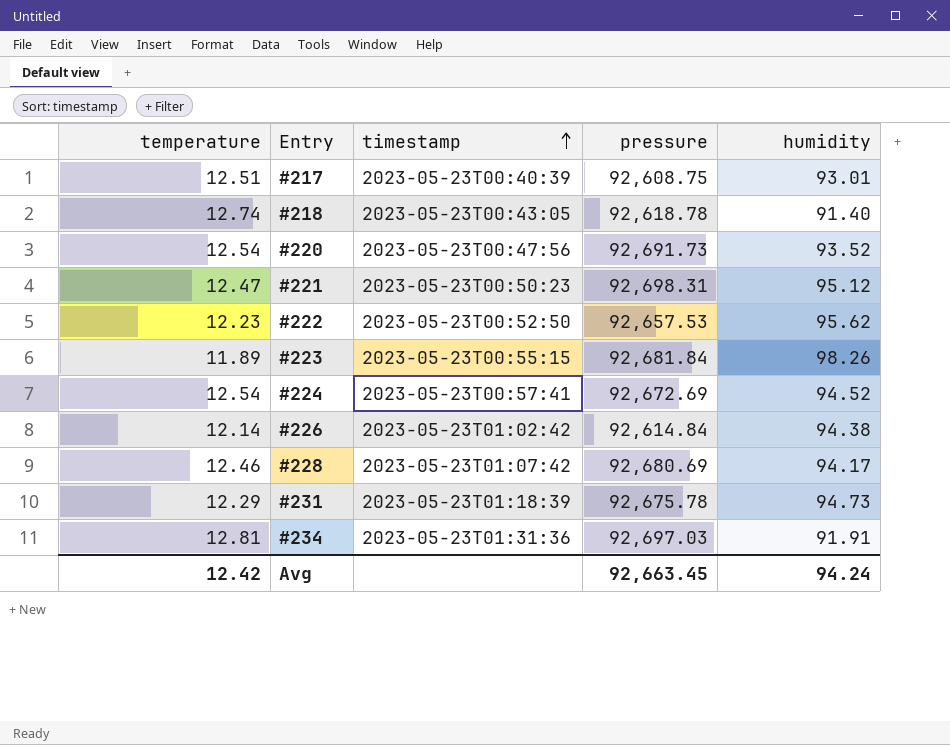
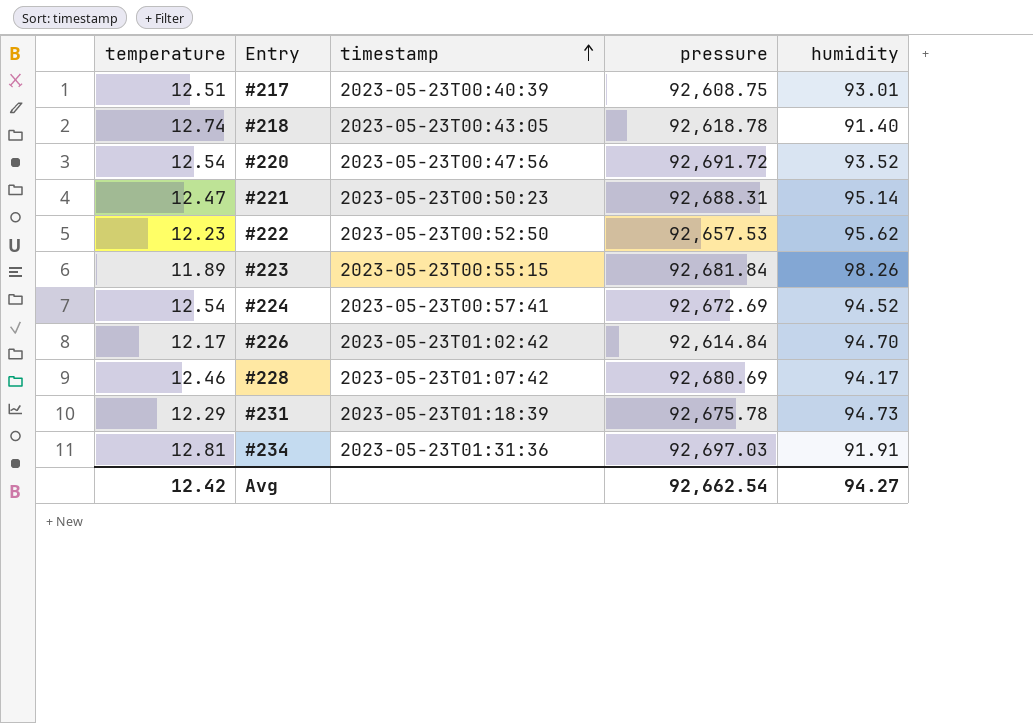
#220 | pressure: 92,691.73 -> 92,691.72
#221 | pressure: 92,698.31 -> 92,688.31
#221 | humidity: 95.12 -> 95.14
#226 | temperature: 12.14 -> 12.17
#226 | humidity: 94.38 -> 94.70
Avg | pressure: 92,663.45 -> 92,662.54
Avg | humidity: 94.24 -> 94.27

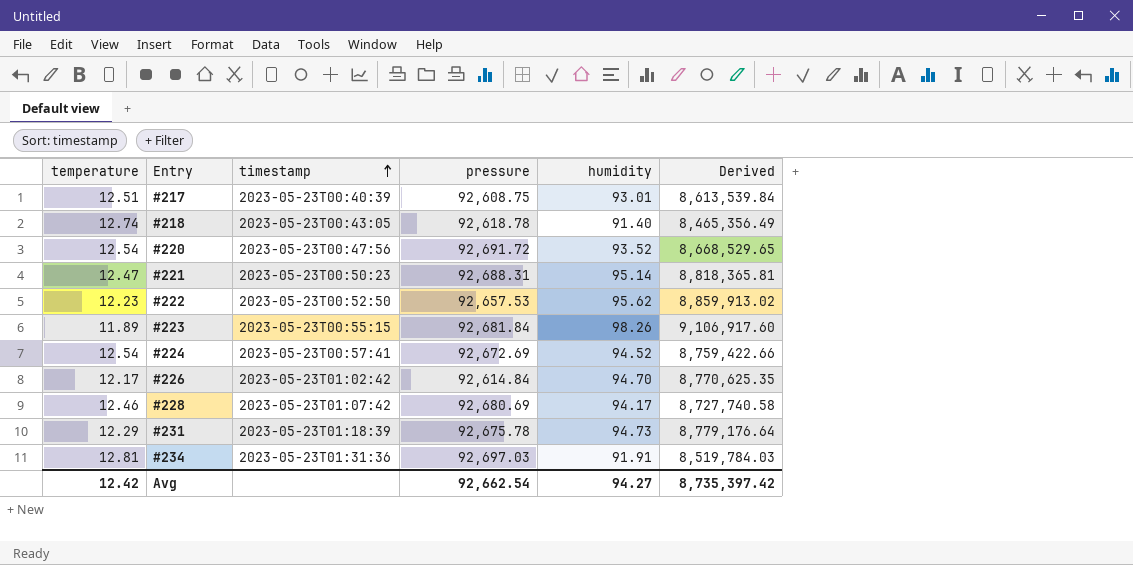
column Derived | formula: none -> [pressure] * [humidity]

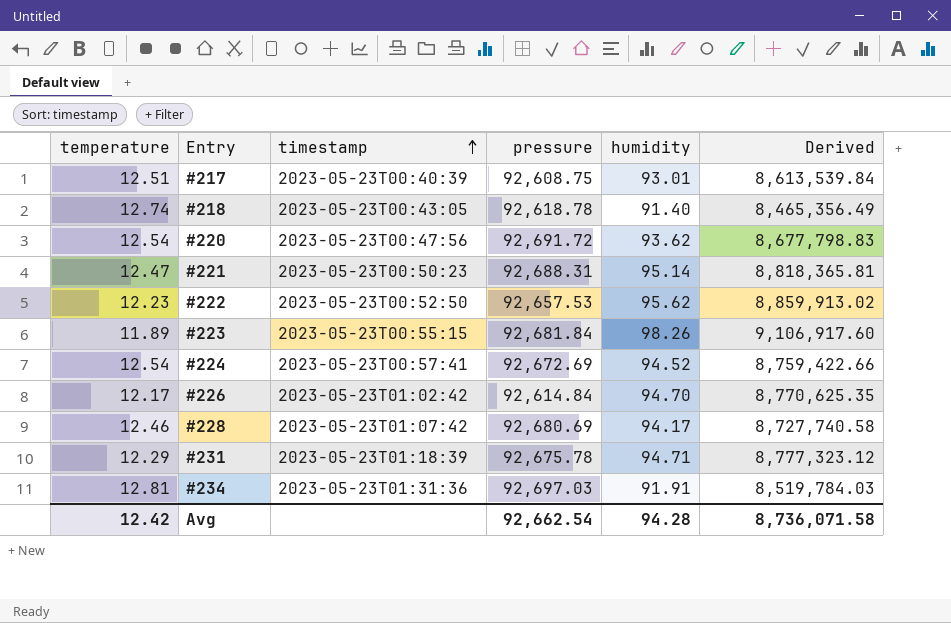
#220 | humidity: 93.52 -> 93.62
#220 | Derived: 8,668,529.65 -> 8,677,798.83
#231 | humidity: 94.73 -> 94.71
#231 | Derived: 8,779,176.64 -> 8,777,323.12
Avg | humidity: 94.27 -> 94.28
Avg | Derived: 8,735,397.42 -> 8,736,071.58

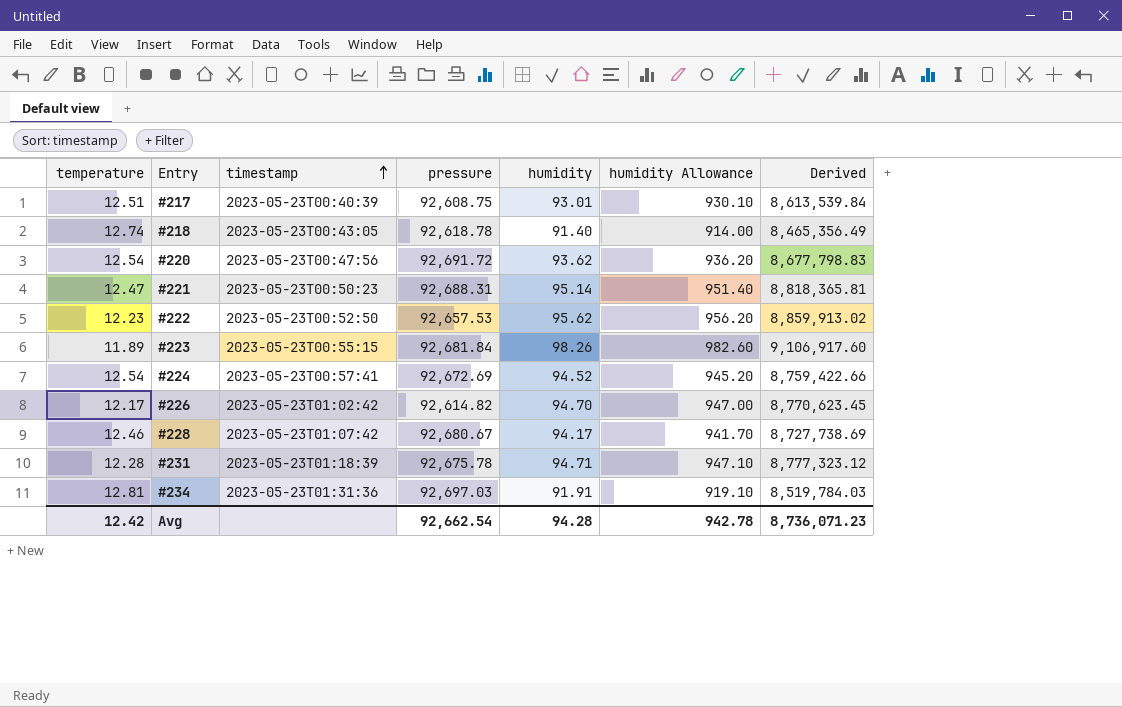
column humidity Allowance | formula: none -> [humidity] * 10
#226 | pressure: 92,614.84 -> 92,614.82
#226 | Derived: 8,770,625.35 -> 8,770,623.45
#228 | pressure: 92,680.69 -> 92,680.67
#228 | Derived: 8,727,740.58 -> 8,727,738.69
#231 | temperature: 12.29 -> 12.28
Avg | Derived: 8,736,071.58 -> 8,736,071.23

